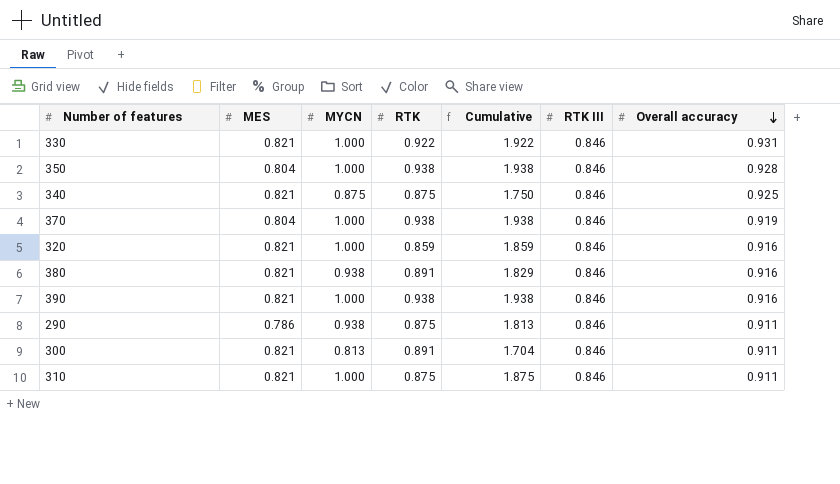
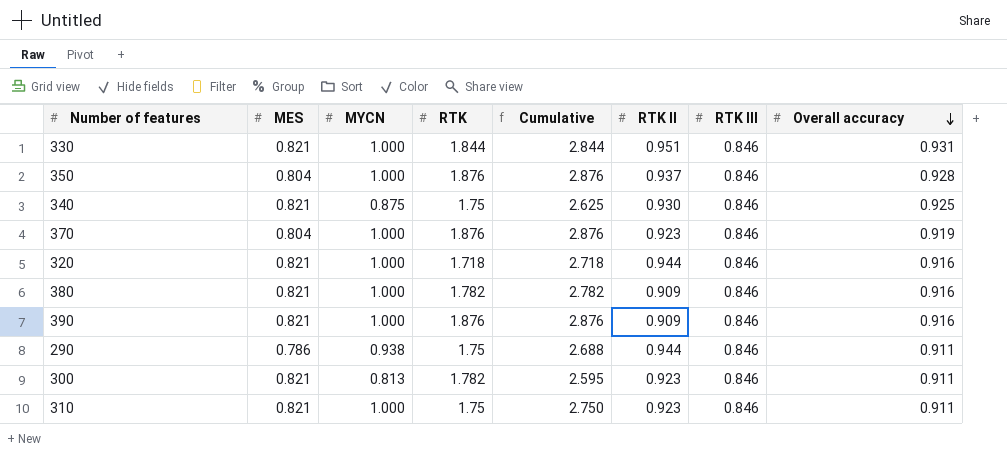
column RTK II | position: none -> 6
330 | RTK: 0.922 -> 1.844
330 | Cumulative: 1.922 -> 2.844
350 | RTK: 0.938 -> 1.876
350 | Cumulative: 1.938 -> 2.876
340 | RTK: 0.875 -> 1.75
340 | Cumulative: 1.750 -> 2.625
370 | RTK: 0.938 -> 1.876
370 | Cumulative: 1.938 -> 2.876
320 | RTK: 0.859 -> 1.718
320 | Cumulative: 1.859 -> 2.718
380 | MYCN: 0.938 -> 1.000
380 | RTK: 0.891 -> 1.782
380 | Cumulative: 1.829 -> 2.782
390 | RTK: 0.938 -> 1.876
390 | Cumulative: 1.938 -> 2.876
290 | RTK: 0.875 -> 1.75
290 | Cumulative: 1.813 -> 2.688
300 | RTK: 0.891 -> 1.782
300 | Cumulative: 1.704 -> 2.595
310 | RTK: 0.875 -> 1.75
310 | Cumulative: 1.875 -> 2.750

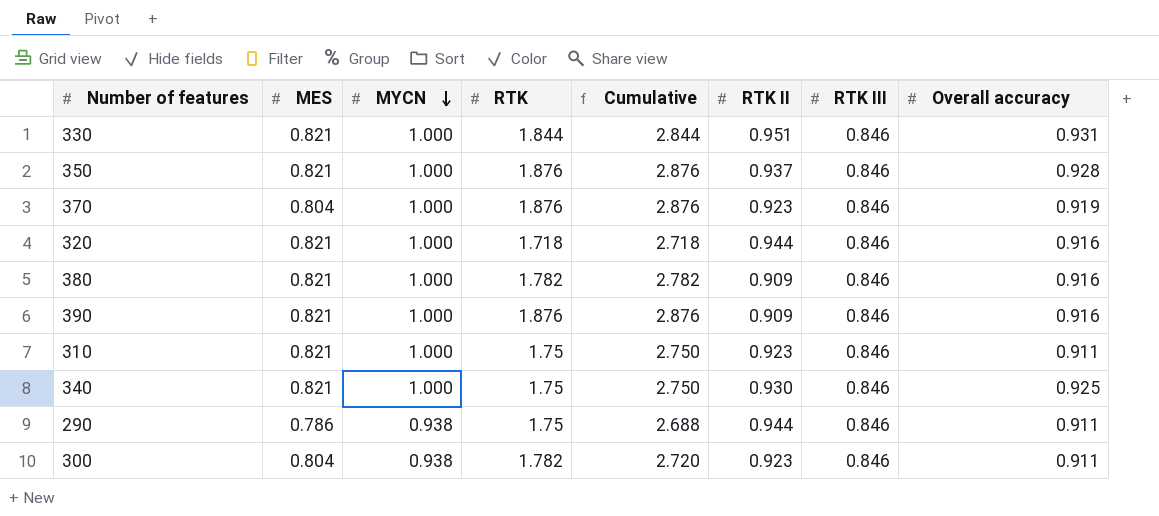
row order: Overall accuracy descending -> MYCN descending
350 | MES: 0.804 -> 0.821
340 | MYCN: 0.875 -> 1.000
340 | Cumulative: 2.625 -> 2.750
300 | MES: 0.821 -> 0.804
300 | MYCN: 0.813 -> 0.938
300 | Cumulative: 2.595 -> 2.720

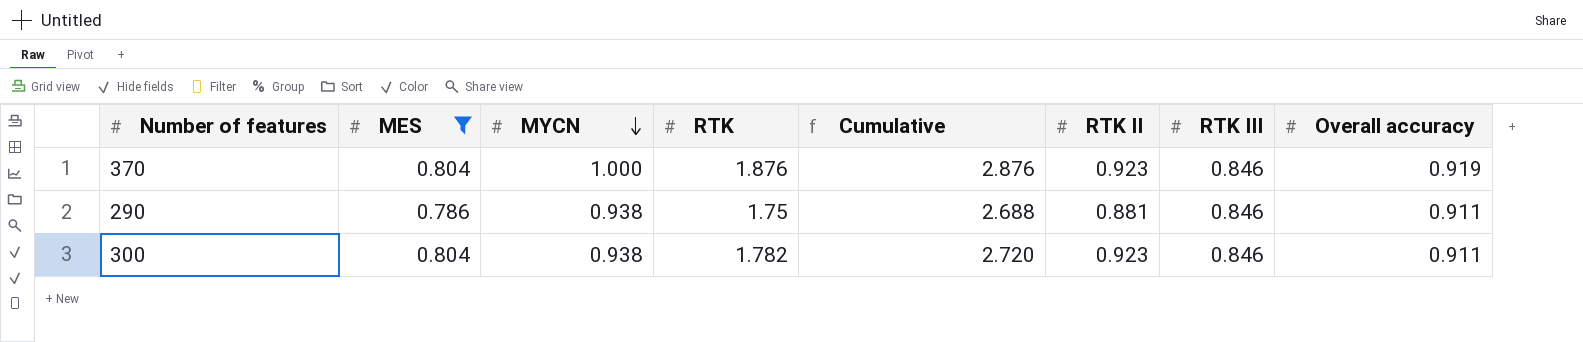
filter: none -> MES != 0.821
290 | RTK II: 0.944 -> 0.881

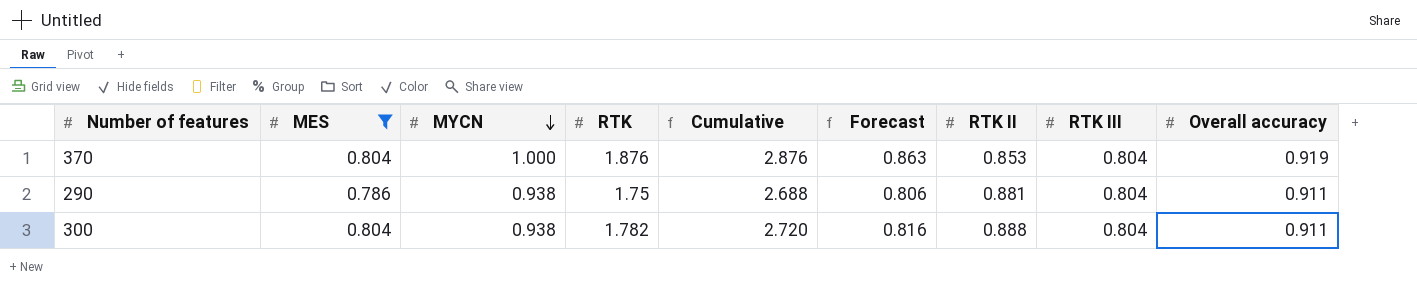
column Forecast | formula: none -> [Cumulative] * 0.3
370 | RTK II: 0.923 -> 0.853
370 | RTK III: 0.846 -> 0.804
290 | RTK III: 0.846 -> 0.804
300 | RTK II: 0.923 -> 0.888
300 | RTK III: 0.846 -> 0.804

